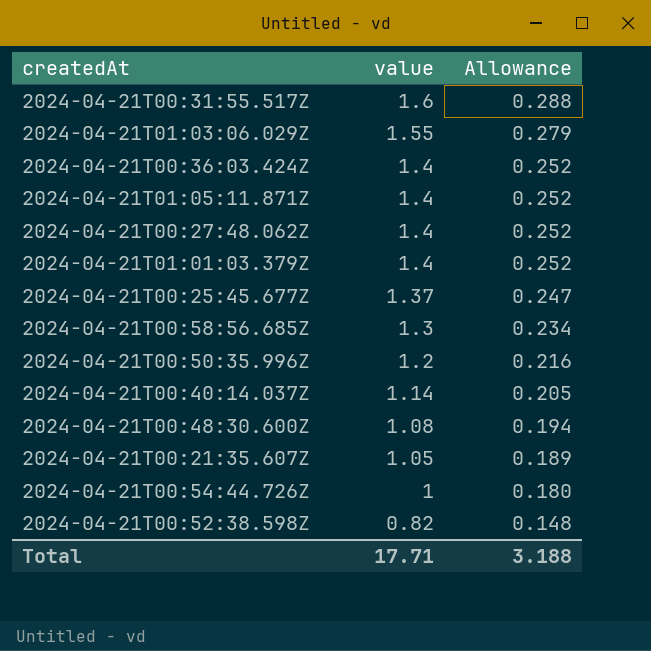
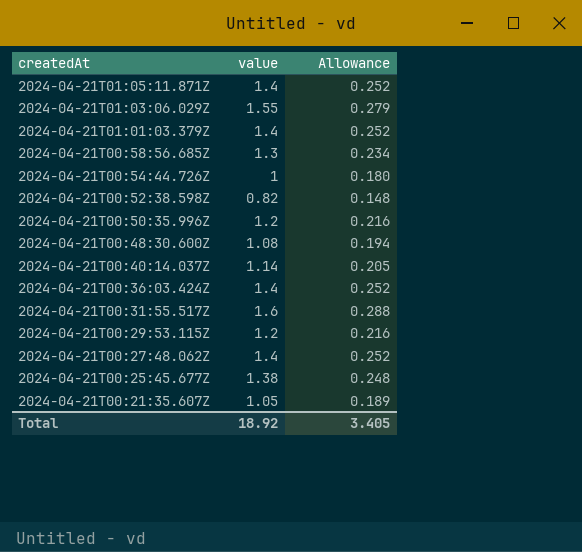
row order: value descending -> createdAt descending
row 2024-04-21T00:29:53.115Z: none -> 1.2 | 0.216
2024-04-21T00:25:45.677Z | value: 1.37 -> 1.38
2024-04-21T00:25:45.677Z | Allowance: 0.247 -> 0.248
Total | value: 17.71 -> 18.92
Total | Allowance: 3.188 -> 3.405

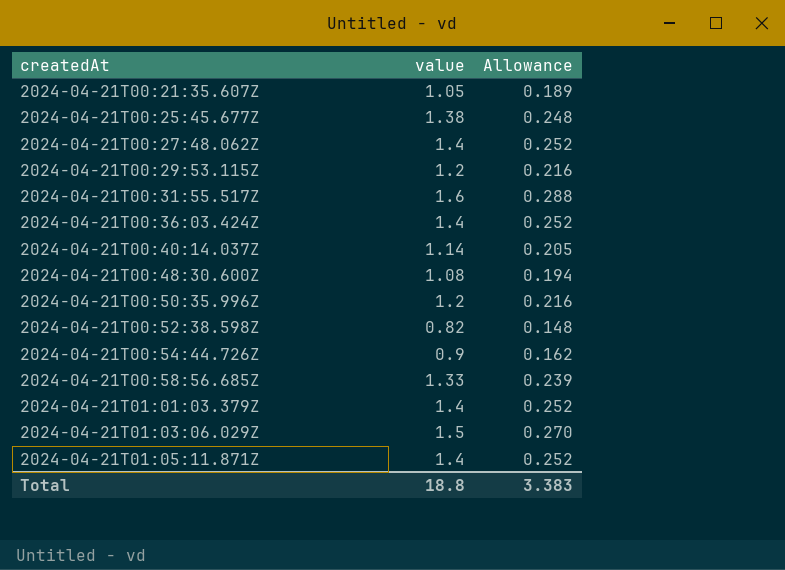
row order: createdAt descending -> createdAt ascending
2024-04-21T00:54:44.726Z | value: 1 -> 0.9
2024-04-21T00:54:44.726Z | Allowance: 0.180 -> 0.162
2024-04-21T00:58:56.685Z | value: 1.3 -> 1.33
2024-04-21T00:58:56.685Z | Allowance: 0.234 -> 0.239
2024-04-21T01:03:06.029Z | value: 1.55 -> 1.5
2024-04-21T01:03:06.029Z | Allowance: 0.279 -> 0.270
Total | value: 18.92 -> 18.8
Total | Allowance: 3.405 -> 3.383

